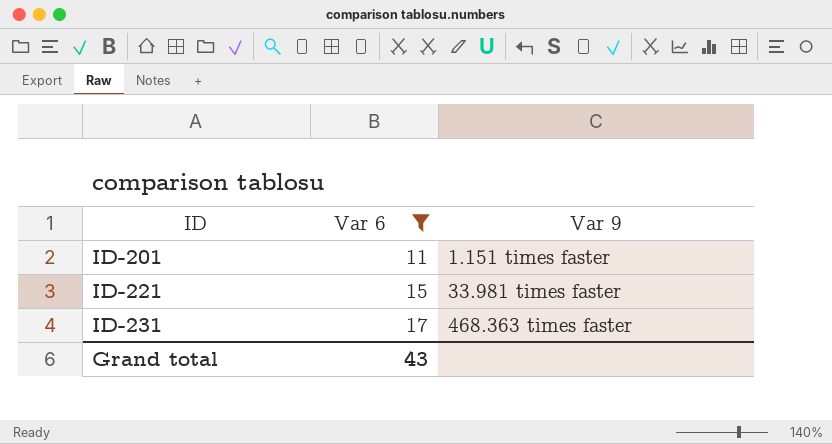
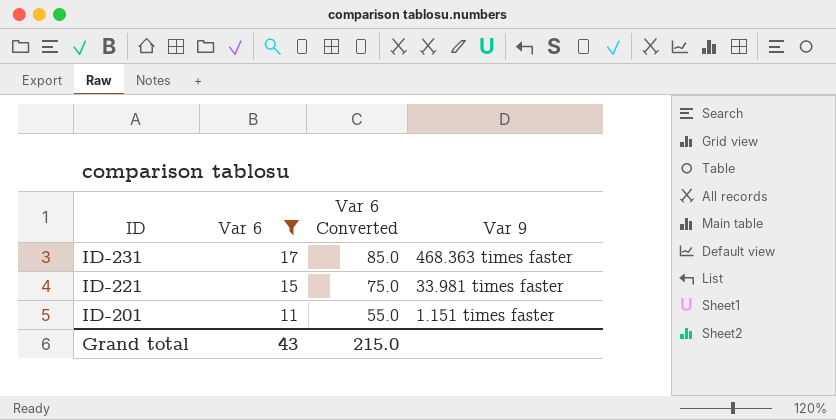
row order: ID ascending -> ID descending
column Var 6 Converted | formula: none -> [Var 6] * 5

